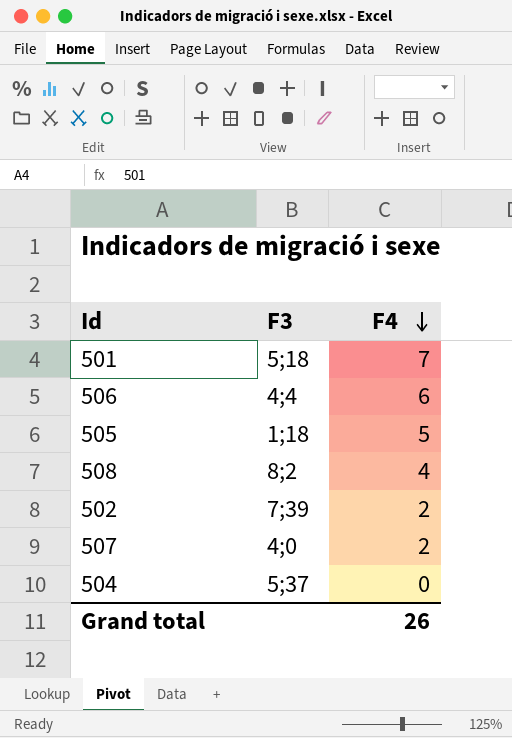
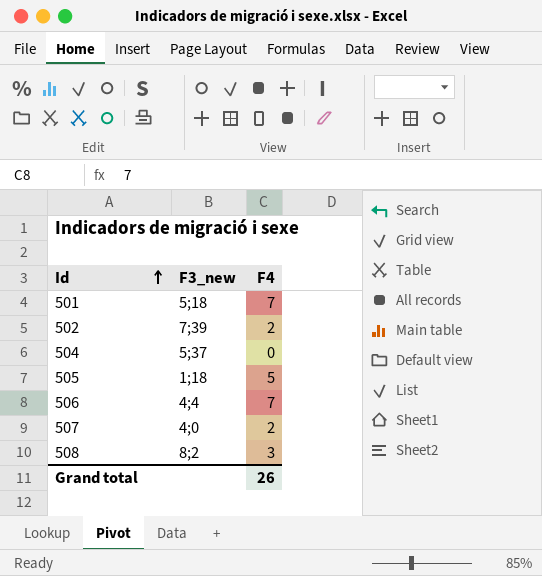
row order: F4 descending -> Id ascending
column name: F3 -> F3_new
506 | F4: 6 -> 7
508 | F4: 4 -> 3

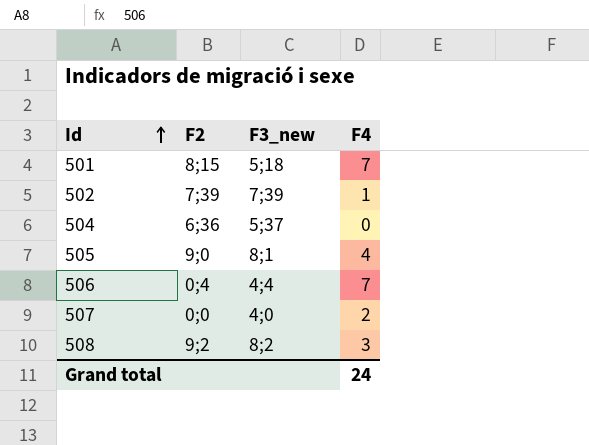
column F2 | position: none -> 2
502 | F4: 2 -> 1
505 | F3_new: 1;18 -> 8;1
505 | F4: 5 -> 4
Grand total | F4: 26 -> 24

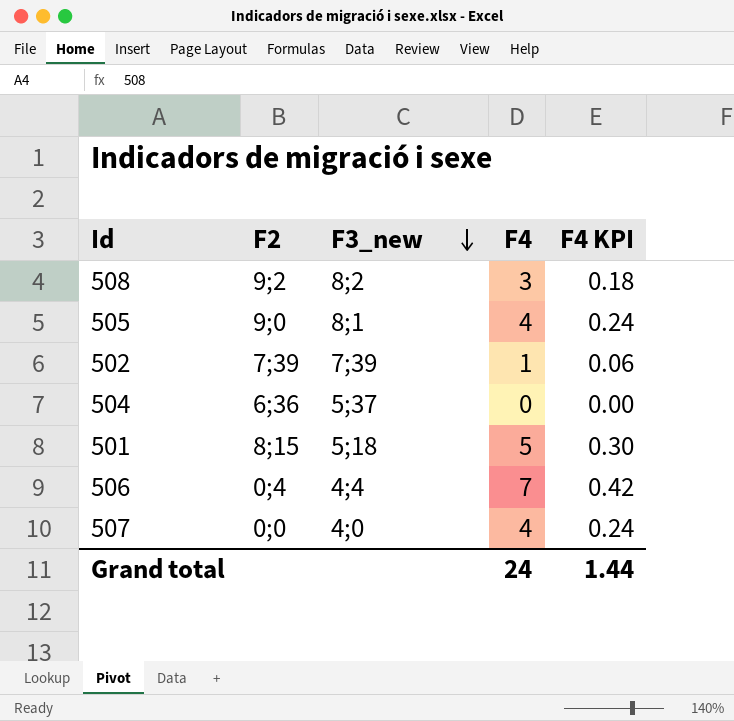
row order: Id ascending -> F3_new descending
column F4 KPI | formula: none -> [F4] * 0.06
501 | F4: 7 -> 5
507 | F4: 2 -> 4

